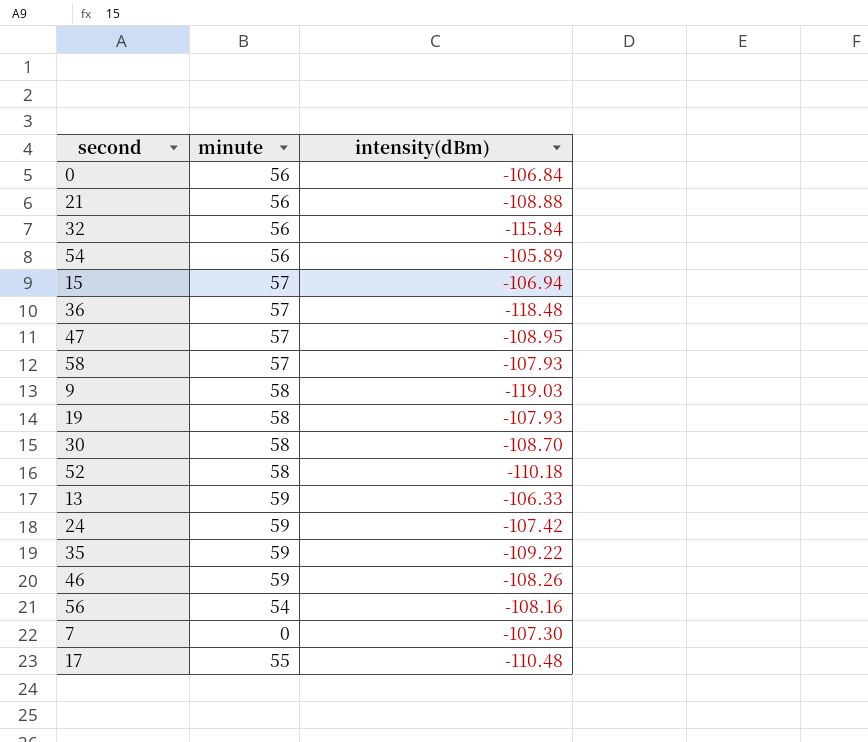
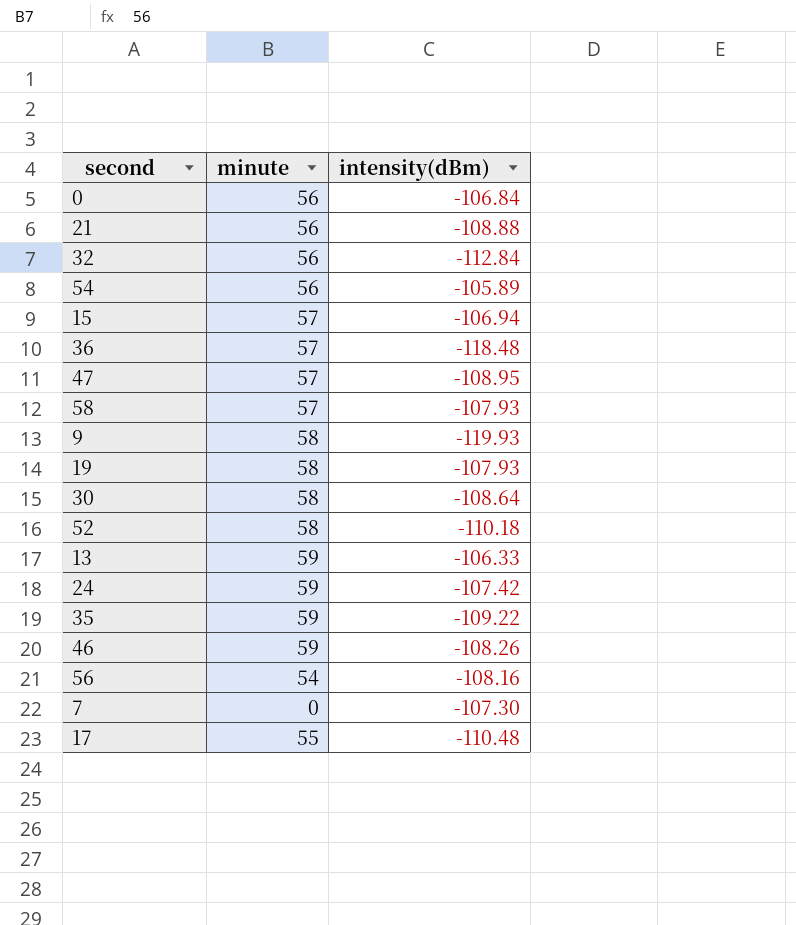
32 | intensity(dBm): -115.84 -> -112.84
9 | intensity(dBm): -119.03 -> -119.93
30 | intensity(dBm): -108.70 -> -108.64

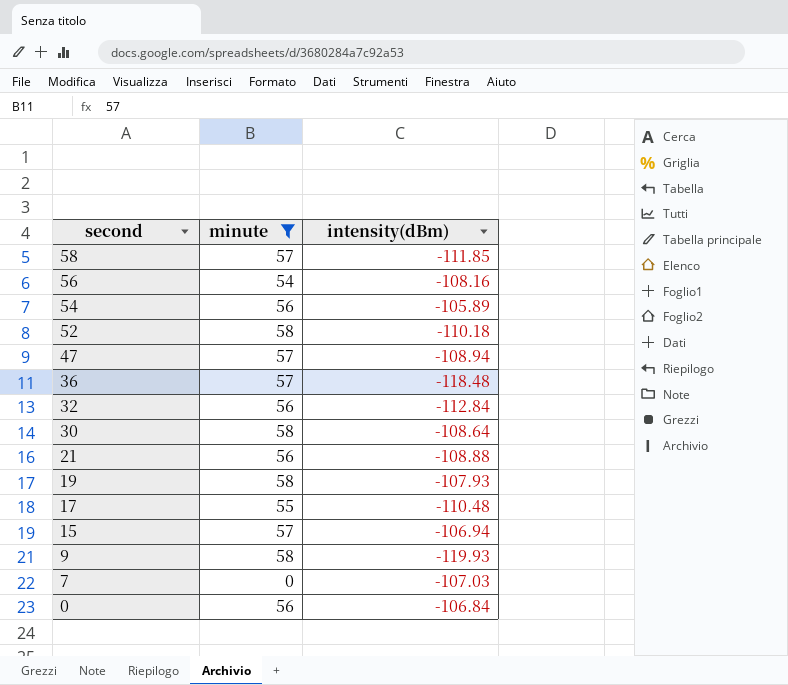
filter: none -> minute != 59
row order: none -> second descending
58 | intensity(dBm): -107.93 -> -111.85
47 | intensity(dBm): -108.95 -> -108.94
7 | intensity(dBm): -107.30 -> -107.03

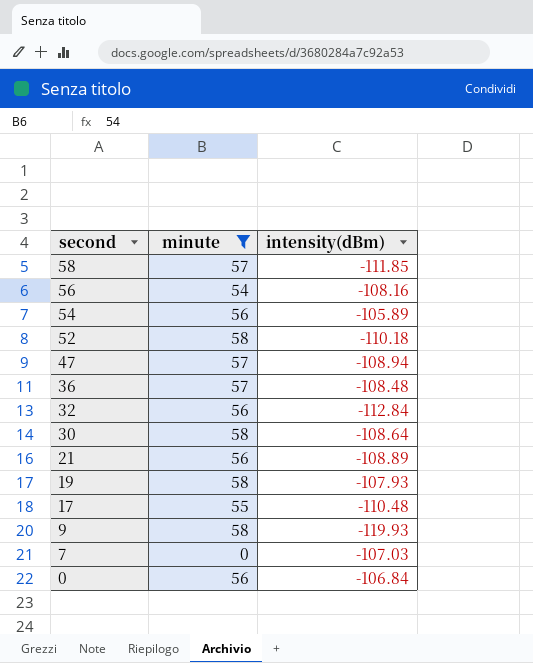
row 15: 57 | -106.94 -> none
36 | intensity(dBm): -118.48 -> -108.48
21 | intensity(dBm): -108.88 -> -108.89

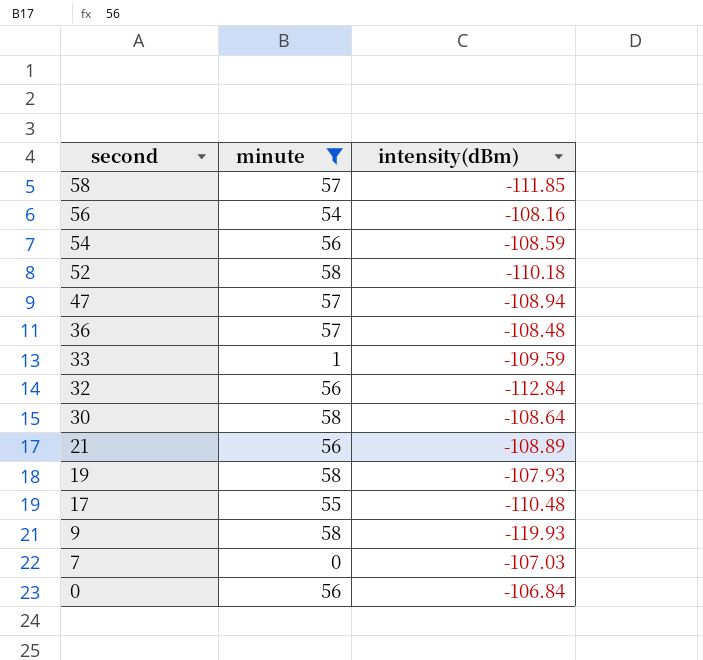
54 | intensity(dBm): -105.89 -> -108.59
row 33: none -> 1 | -109.59

